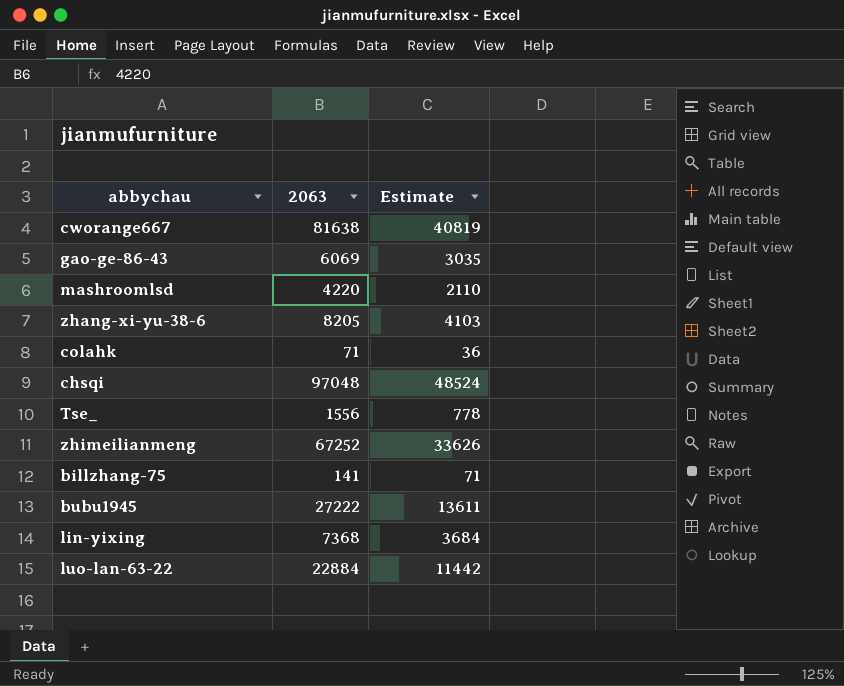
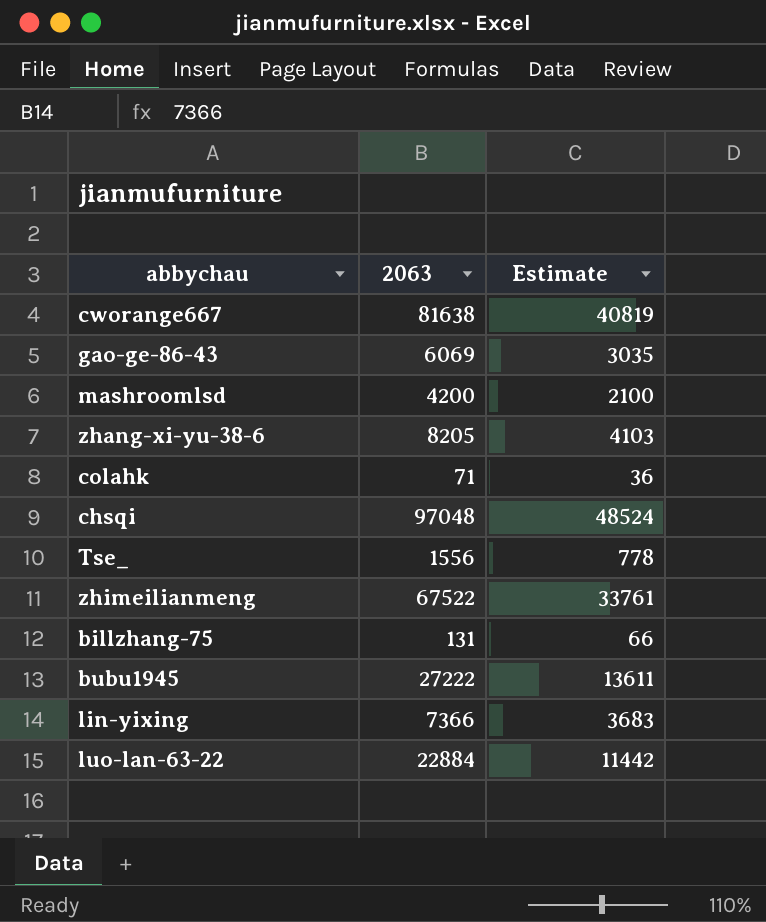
mashroomlsd | 2063: 4220 -> 4200
mashroomlsd | Estimate: 2110 -> 2100
zhimeilianmeng | 2063: 67252 -> 67522
zhimeilianmeng | Estimate: 33626 -> 33761
billzhang-75 | 2063: 141 -> 131
billzhang-75 | Estimate: 71 -> 66
lin-yixing | 2063: 7368 -> 7366
lin-yixing | Estimate: 3684 -> 3683

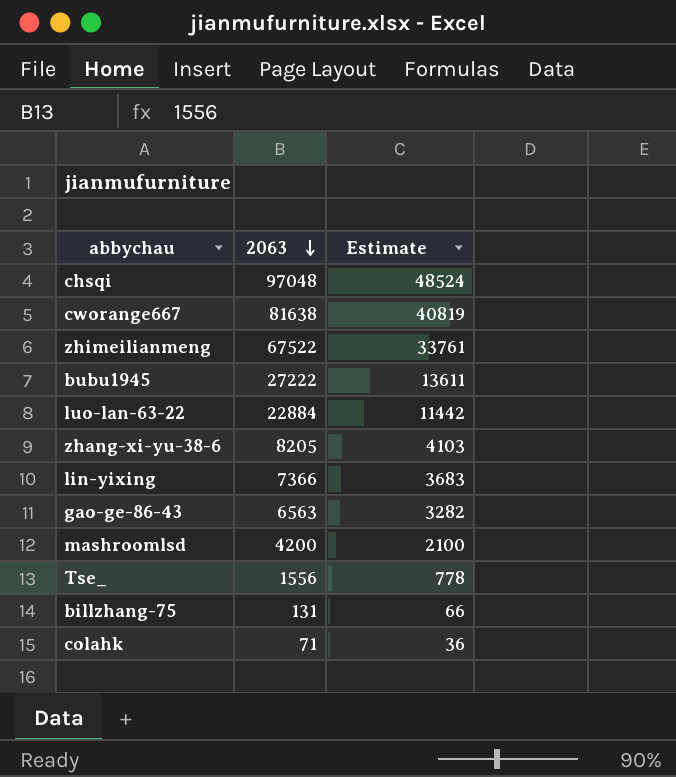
row order: none -> 2063 descending
gao-ge-86-43 | 2063: 6069 -> 6563
gao-ge-86-43 | Estimate: 3035 -> 3282

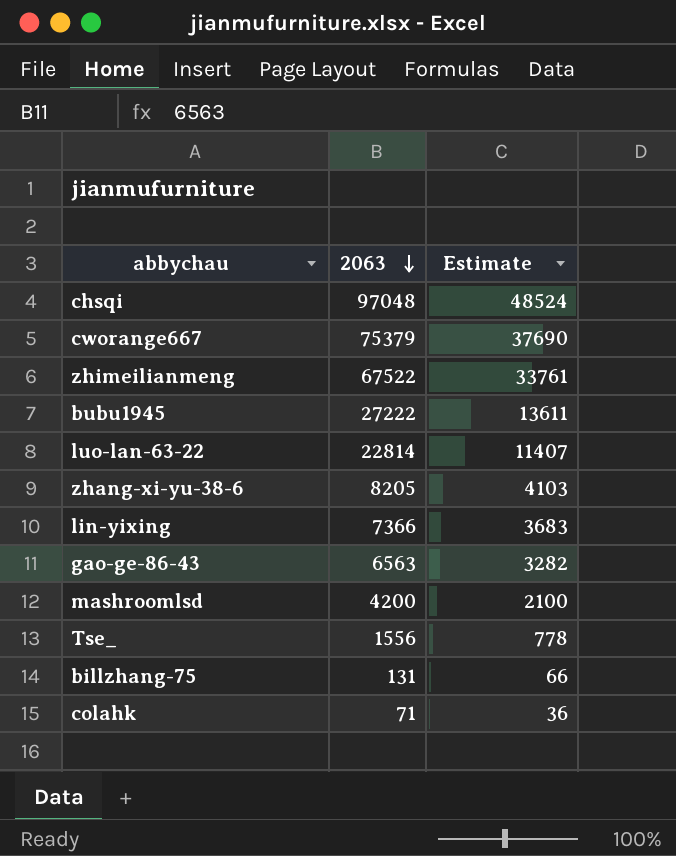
cworange667 | 2063: 81638 -> 75379
cworange667 | Estimate: 40819 -> 37690
luo-lan-63-22 | 2063: 22884 -> 22814
luo-lan-63-22 | Estimate: 11442 -> 11407

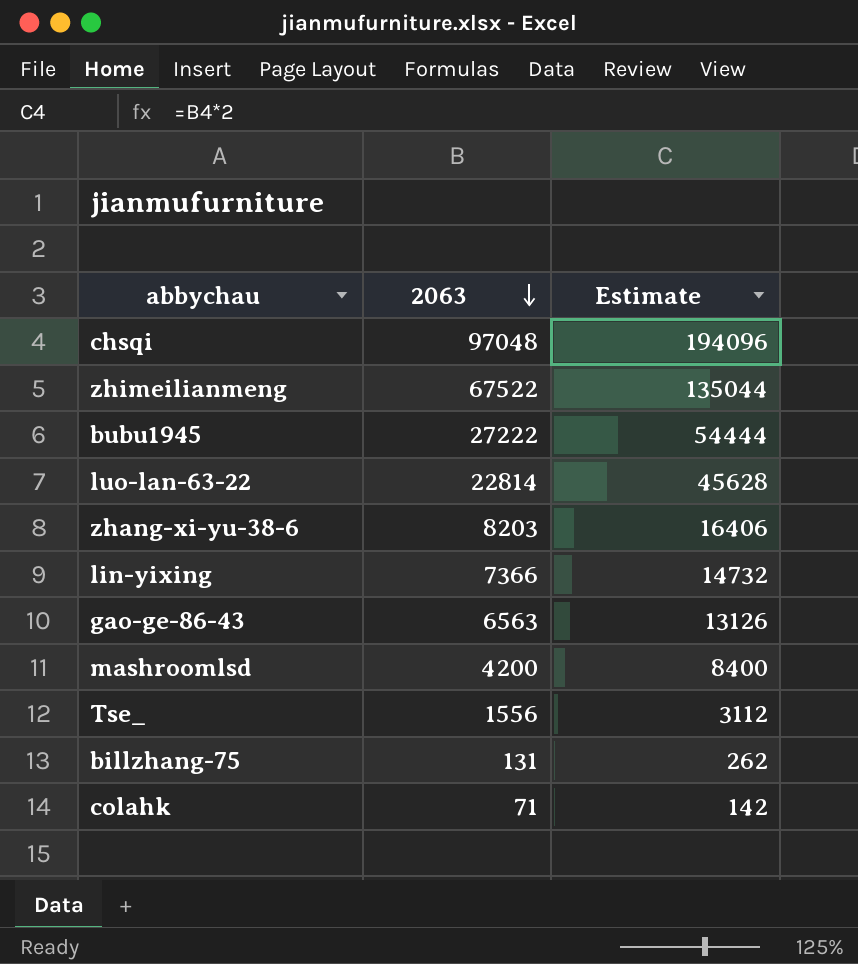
column Estimate | formula: [2063] * 0.5 -> [2063] * 2
row cworange667: 75379 | 37690 -> none
zhang-xi-yu-38-6 | 2063: 8205 -> 8203

